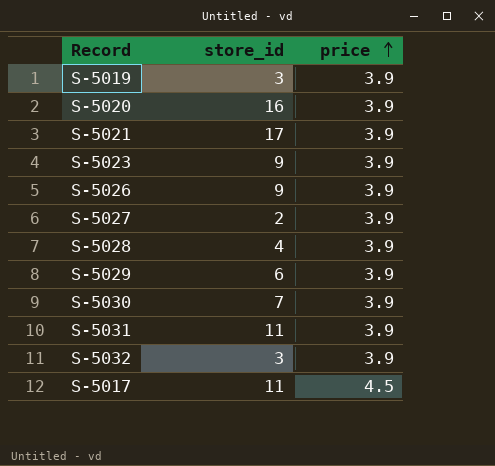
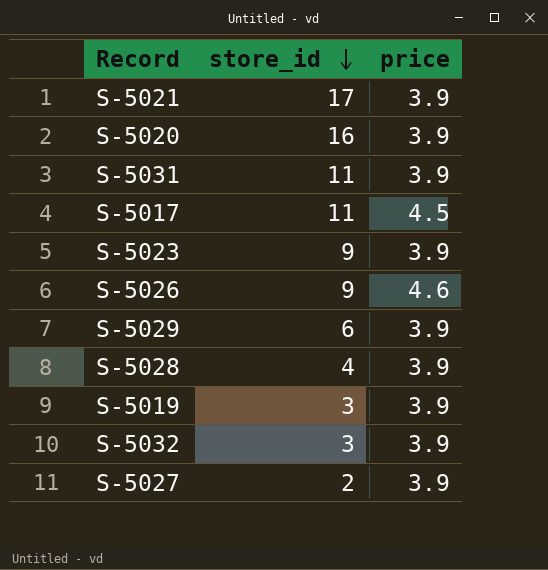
row order: price ascending -> store_id descending
row S-5030: 7 | 3.9 -> none
S-5026 | price: 3.9 -> 4.6

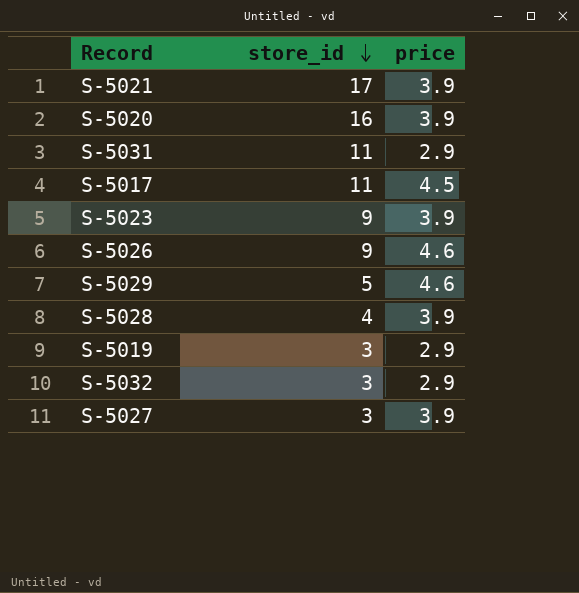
S-5031 | price: 3.9 -> 2.9
S-5029 | store_id: 6 -> 5
S-5029 | price: 3.9 -> 4.6
S-5019 | price: 3.9 -> 2.9
S-5032 | price: 3.9 -> 2.9
S-5027 | store_id: 2 -> 3

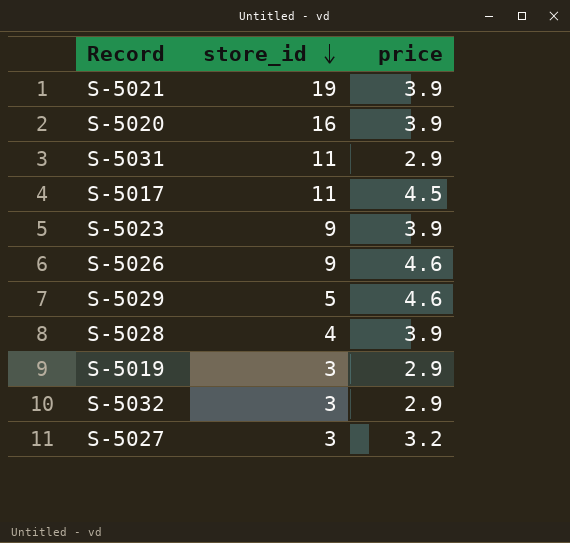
S-5021 | store_id: 17 -> 19
S-5027 | price: 3.9 -> 3.2

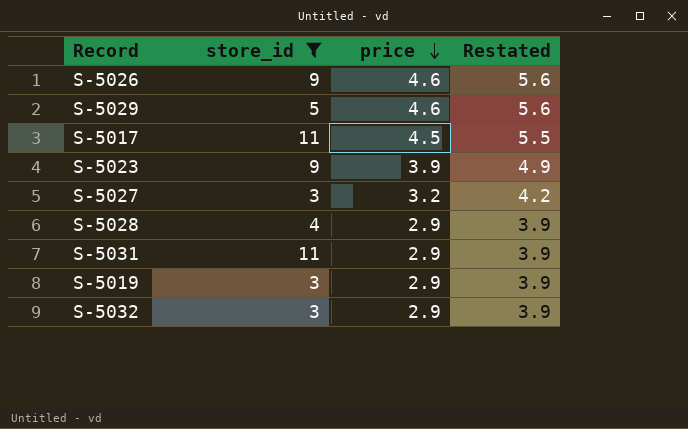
filter: none -> store_id <= 11
row order: store_id descending -> price descending
column Restated | formula: none -> [price] + 1
S-5028 | price: 3.9 -> 2.9

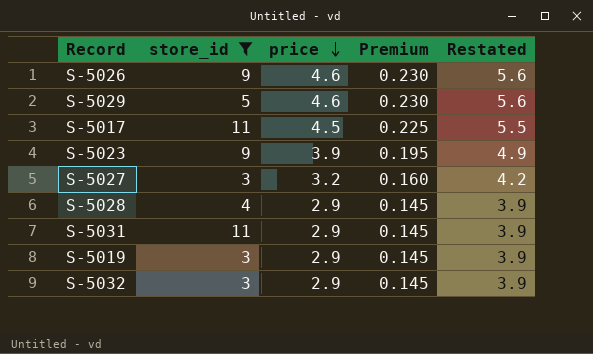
column Premium | formula: none -> [price] * 0.05

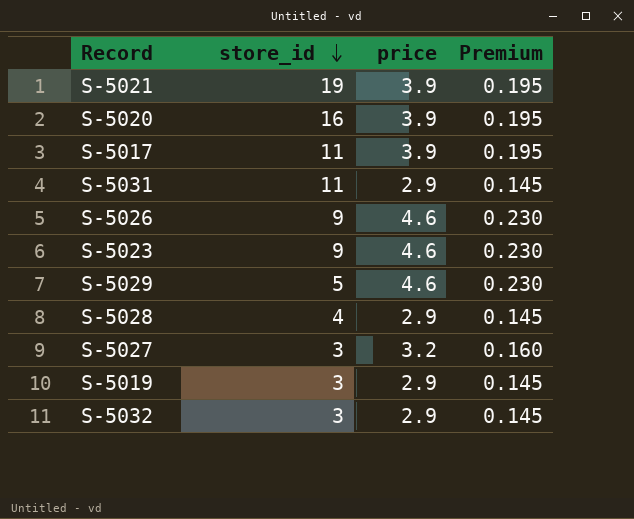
filter: store_id <= 11 -> none
row order: price descending -> store_id descending
column Restated | formula: [price] + 1 -> none
S-5017 | price: 4.5 -> 3.9
S-5017 | Premium: 0.225 -> 0.195
S-5023 | price: 3.9 -> 4.6
S-5023 | Premium: 0.195 -> 0.230

